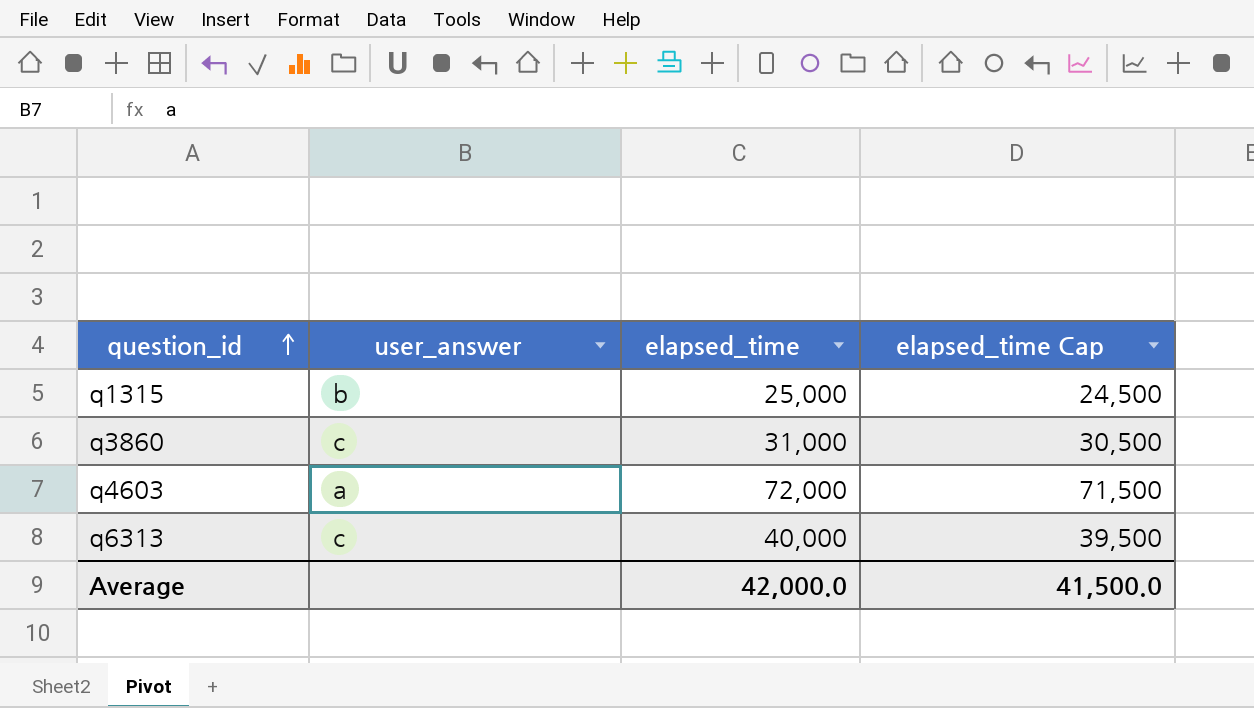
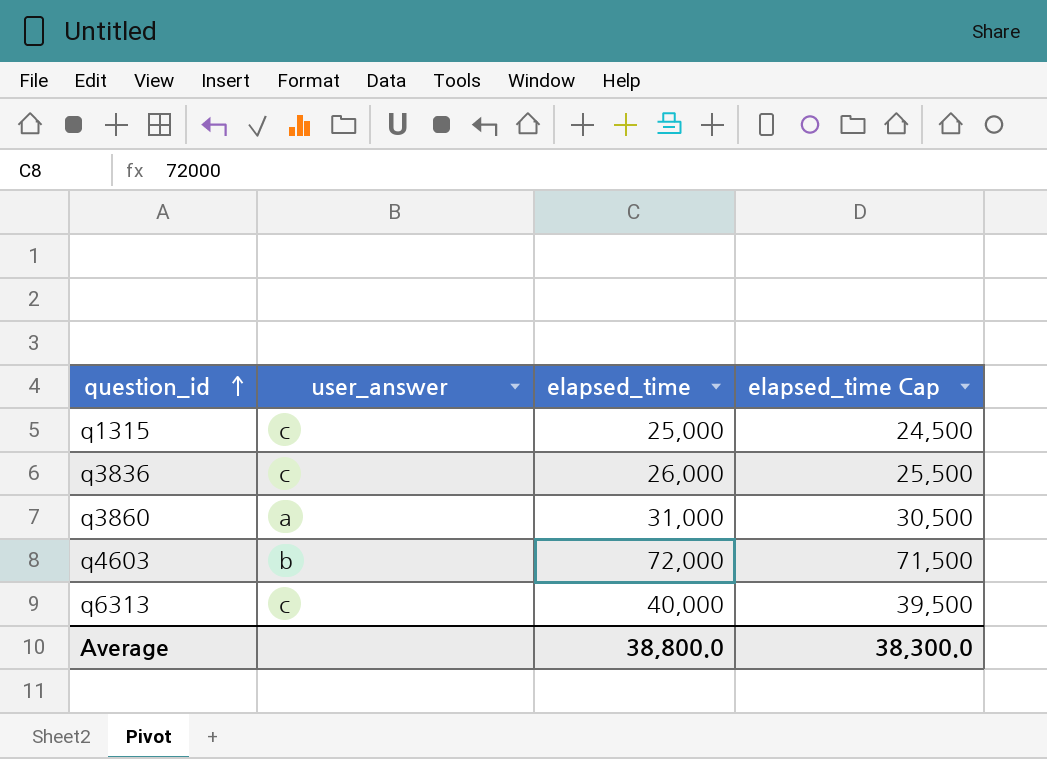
q1315 | user_answer: b -> c
row q3836: none -> c | 26,000 | 25,500
q3860 | user_answer: c -> a
q4603 | user_answer: a -> b
Average | elapsed_time: 42,000.0 -> 38,800.0
Average | elapsed_time Cap: 41,500.0 -> 38,300.0

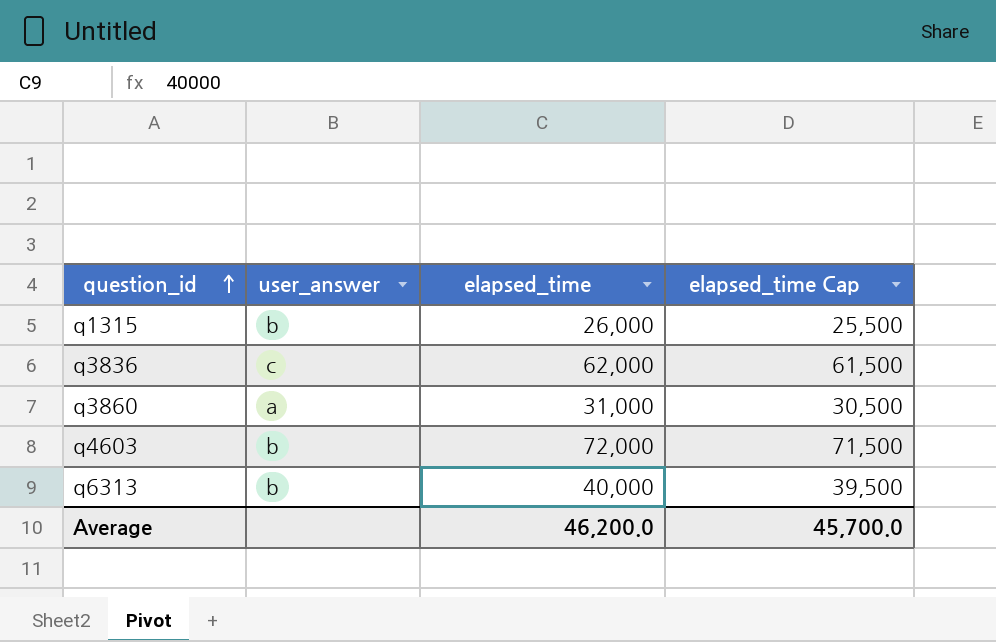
q1315 | user_answer: c -> b
q1315 | elapsed_time: 25,000 -> 26,000
q1315 | elapsed_time Cap: 24,500 -> 25,500
q3836 | elapsed_time: 26,000 -> 62,000
q3836 | elapsed_time Cap: 25,500 -> 61,500
q6313 | user_answer: c -> b
Average | elapsed_time: 38,800.0 -> 46,200.0
Average | elapsed_time Cap: 38,300.0 -> 45,700.0

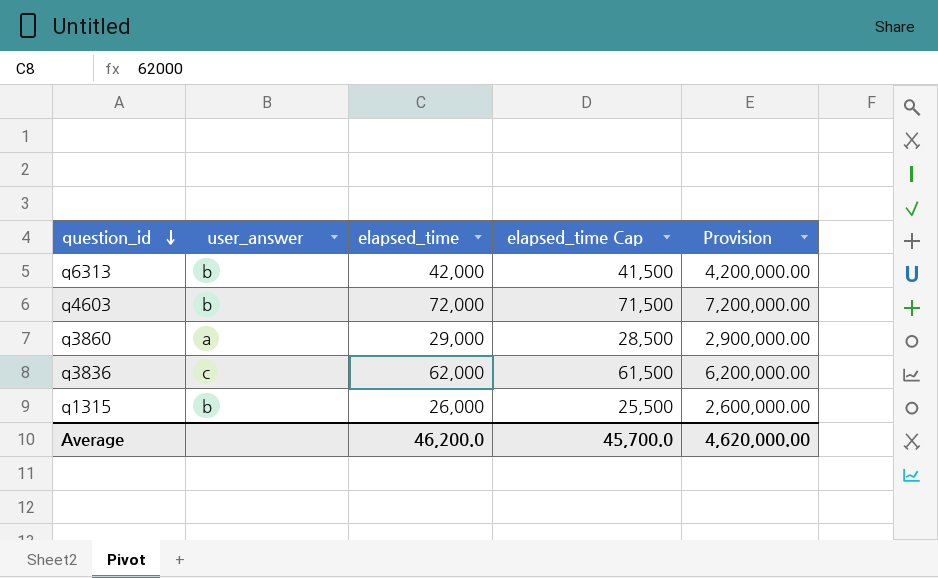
row order: question_id ascending -> question_id descending
column Provision | formula: none -> [elapsed_time] * 100
q6313 | elapsed_time: 40,000 -> 42,000
q6313 | elapsed_time Cap: 39,500 -> 41,500
q3860 | elapsed_time: 31,000 -> 29,000
q3860 | elapsed_time Cap: 30,500 -> 28,500

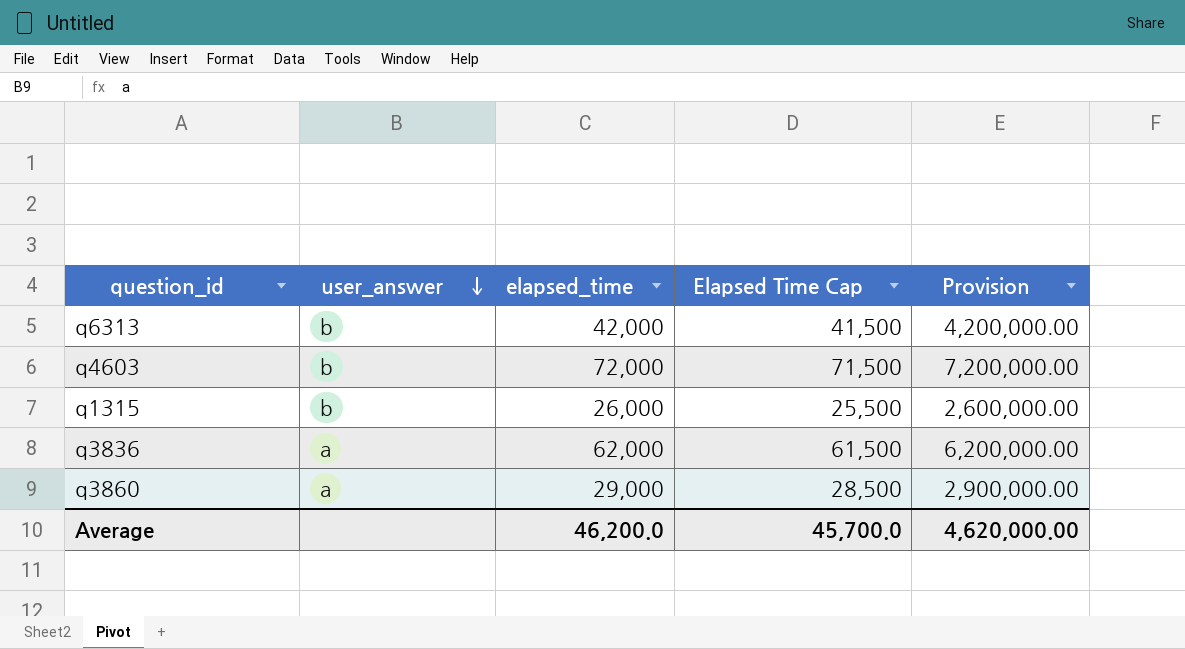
row order: question_id descending -> user_answer descending
column name: elapsed_time Cap -> Elapsed Time Cap
q3836 | user_answer: c -> a

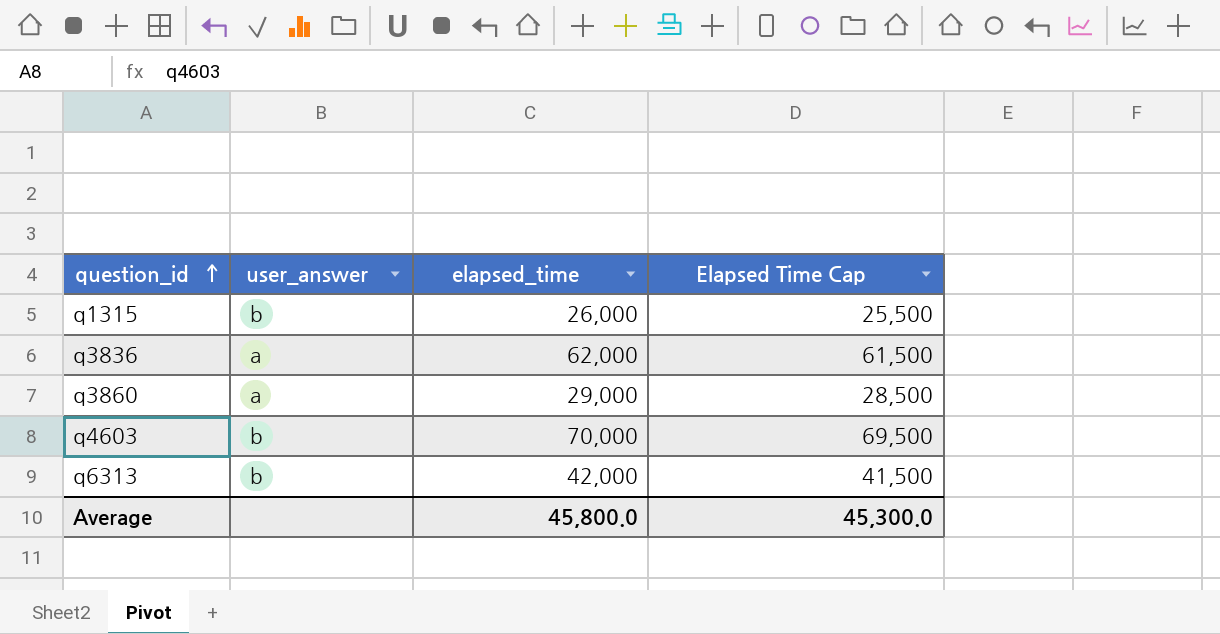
row order: user_answer descending -> question_id ascending
column Provision | formula: [elapsed_time] * 100 -> none
q4603 | elapsed_time: 72,000 -> 70,000
q4603 | Elapsed Time Cap: 71,500 -> 69,500
Average | elapsed_time: 46,200.0 -> 45,800.0
Average | Elapsed Time Cap: 45,700.0 -> 45,300.0

